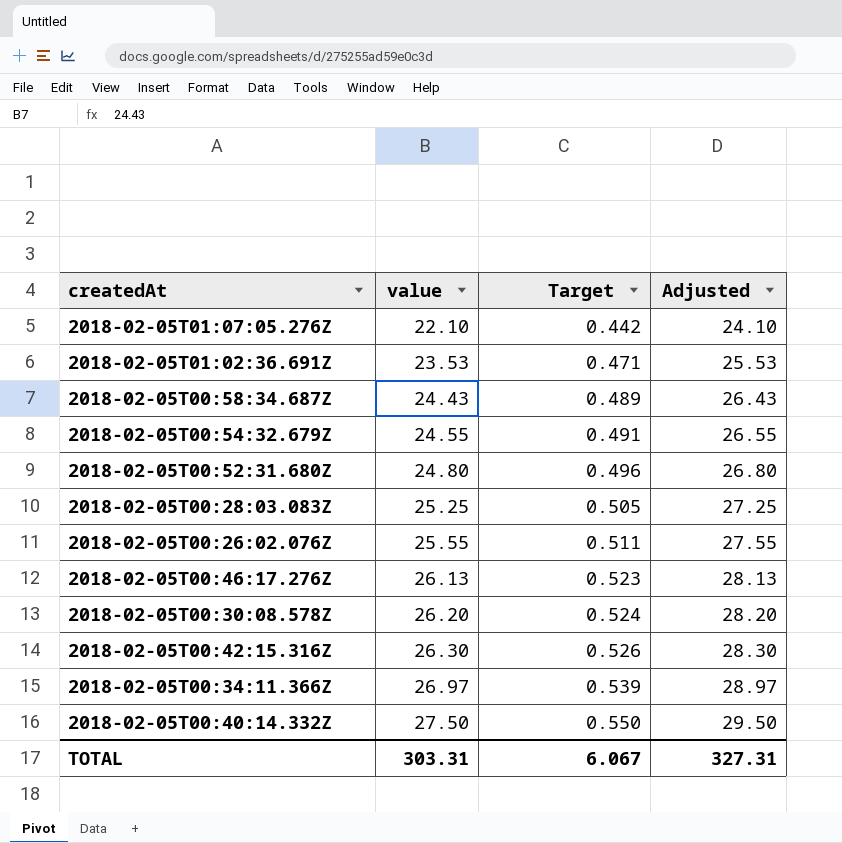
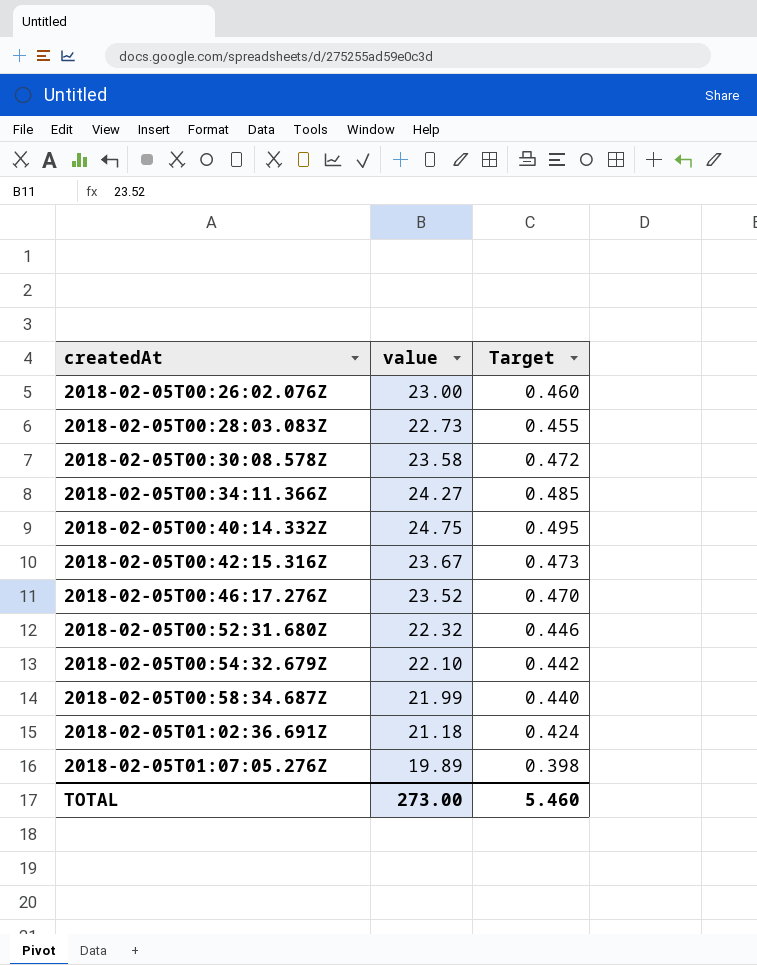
row order: value ascending -> createdAt ascending
column Adjusted | formula: [value] + 2 -> none
2018-02-05T00:26:02.076Z | value: 25.55 -> 23.00
2018-02-05T00:26:02.076Z | Target: 0.511 -> 0.460
2018-02-05T00:28:03.083Z | value: 25.25 -> 22.73
2018-02-05T00:28:03.083Z | Target: 0.505 -> 0.455
2018-02-05T00:30:08.578Z | value: 26.20 -> 23.58
2018-02-05T00:30:08.578Z | Target: 0.524 -> 0.472
2018-02-05T00:34:11.366Z | value: 26.97 -> 24.27
2018-02-05T00:34:11.366Z | Target: 0.539 -> 0.485
2018-02-05T00:40:14.332Z | value: 27.50 -> 24.75
2018-02-05T00:40:14.332Z | Target: 0.550 -> 0.495
2018-02-05T00:42:15.316Z | value: 26.30 -> 23.67
2018-02-05T00:42:15.316Z | Target: 0.526 -> 0.473
2018-02-05T00:46:17.276Z | value: 26.13 -> 23.52
2018-02-05T00:46:17.276Z | Target: 0.523 -> 0.470
2018-02-05T00:52:31.680Z | value: 24.80 -> 22.32
2018-02-05T00:52:31.680Z | Target: 0.496 -> 0.446
2018-02-05T00:54:32.679Z | value: 24.55 -> 22.10
2018-02-05T00:54:32.679Z | Target: 0.491 -> 0.442
2018-02-05T00:58:34.687Z | value: 24.43 -> 21.99
2018-02-05T00:58:34.687Z | Target: 0.489 -> 0.440
2018-02-05T01:02:36.691Z | value: 23.53 -> 21.18
2018-02-05T01:02:36.691Z | Target: 0.471 -> 0.424
2018-02-05T01:07:05.276Z | value: 22.10 -> 19.89
2018-02-05T01:07:05.276Z | Target: 0.442 -> 0.398
TOTAL | value: 303.31 -> 273.00
TOTAL | Target: 6.067 -> 5.460

